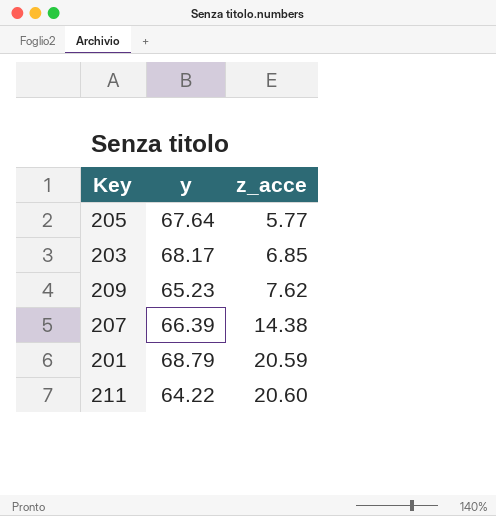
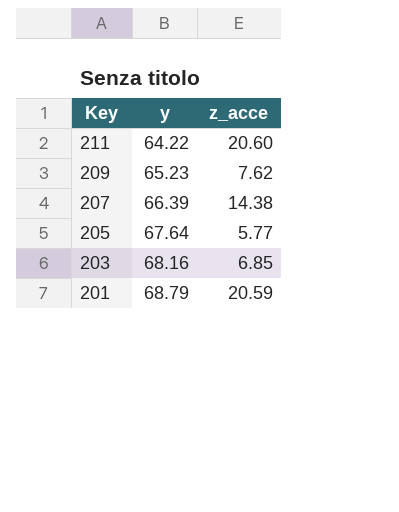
row order: z_acce ascending -> Key descending
203 | y: 68.17 -> 68.16

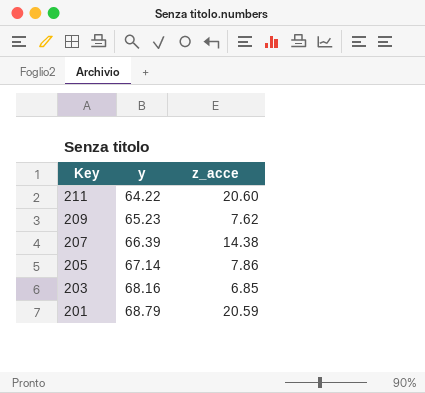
205 | y: 67.64 -> 67.14
205 | z_acce: 5.77 -> 7.86

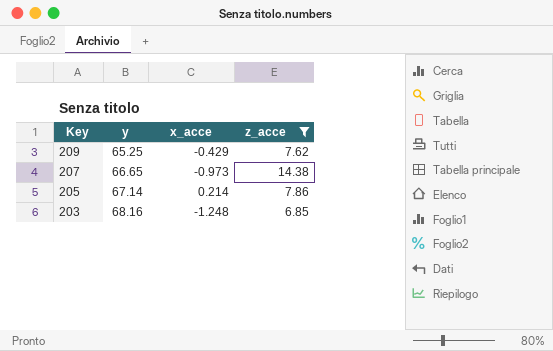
filter: none -> z_acce <= 14.38
column x_acce | position: none -> 3
209 | y: 65.23 -> 65.25
207 | y: 66.39 -> 66.65

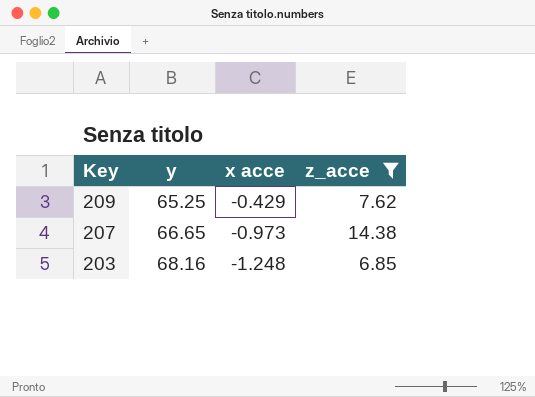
column name: x_acce -> x acce
row 205: 67.14 | 0.214 | 7.86 -> none

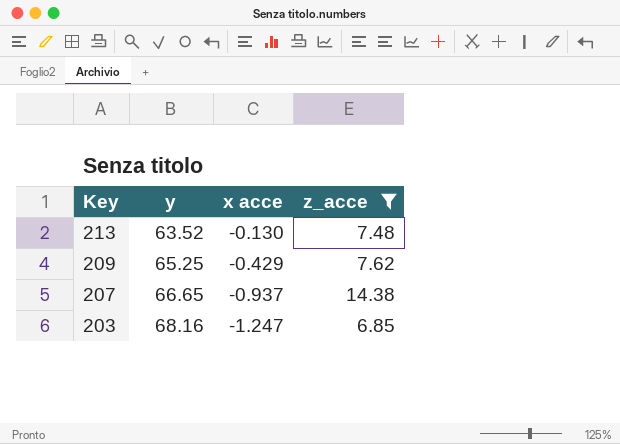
row 213: none -> 63.52 | -0.130 | 7.48
207 | x acce: -0.973 -> -0.937
203 | x acce: -1.248 -> -1.247

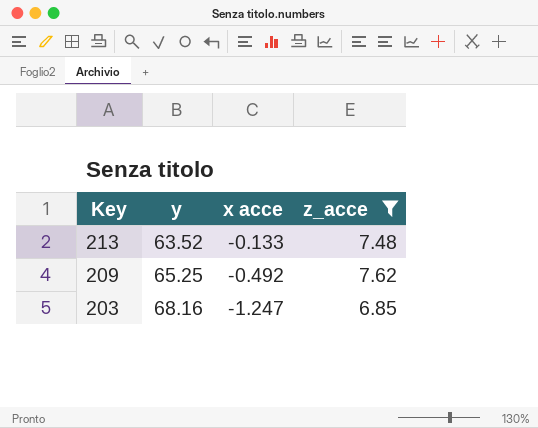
row 207: 66.65 | -0.937 | 14.38 -> none
213 | x acce: -0.130 -> -0.133
209 | x acce: -0.429 -> -0.492

